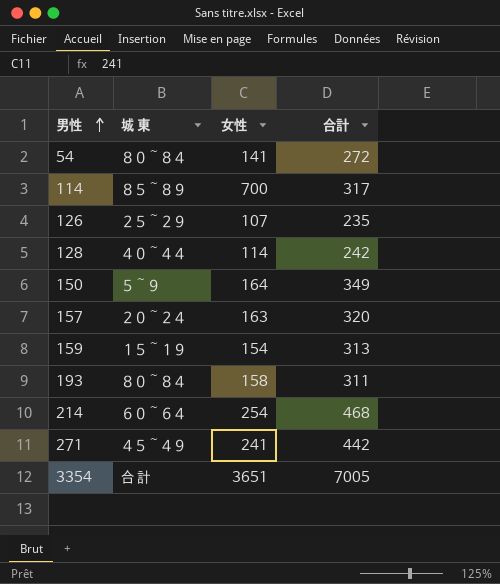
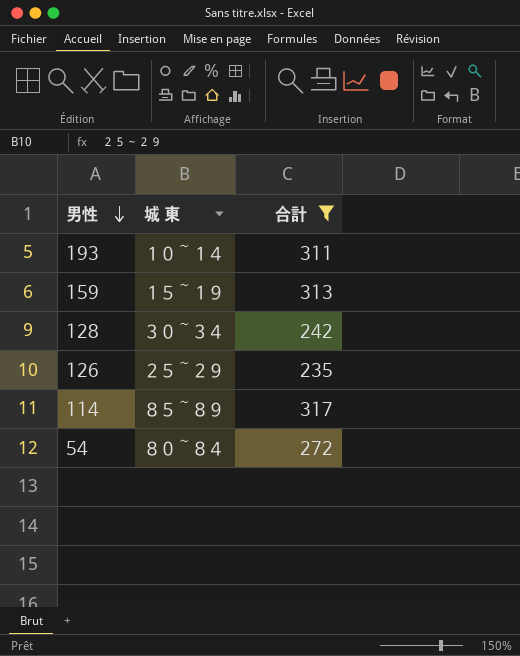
filter: none -> 合計 <= 317
row order: 男性 ascending -> 男性 descending
column 女性 | position: 3 -> none
193 | 城 東: ８０～８４ -> １０～１４
128 | 城 東: ４０～４４ -> ３０～３４

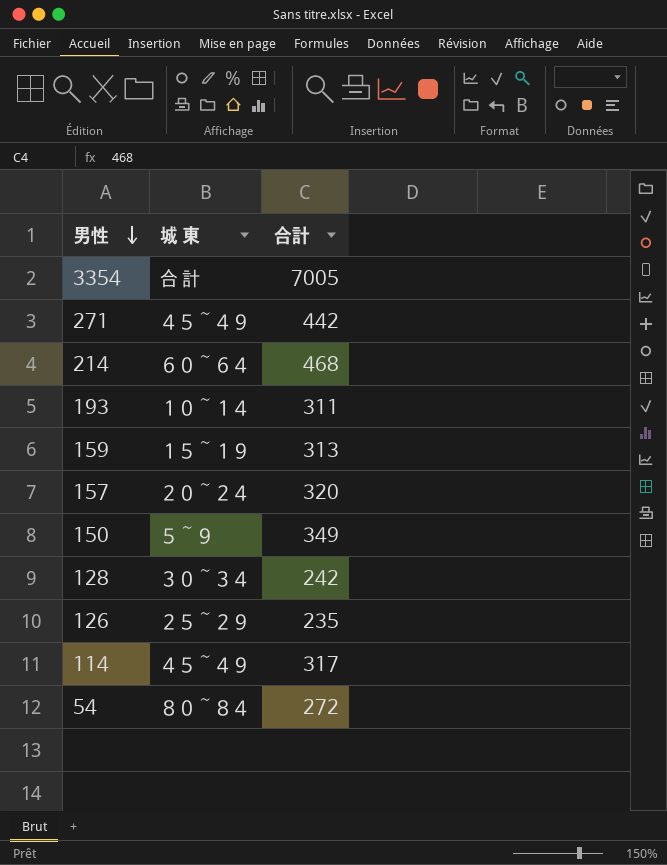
filter: 合計 <= 317 -> none
114 | 城 東: ８５～８９ -> ４５～４９

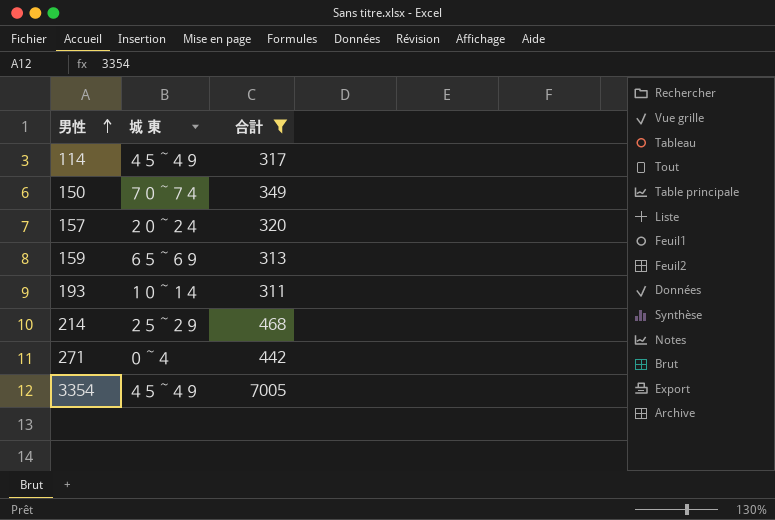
filter: none -> 合計 >= 311
row order: 男性 descending -> 男性 ascending
150 | 城 東: ５～９ -> ７０～７４
159 | 城 東: １５～１９ -> ６５～６９
214 | 城 東: ６０～６４ -> ２５～２９
271 | 城 東: ４５～４９ -> ０～４
3354 | 城 東: 合 計 -> ４５～４９

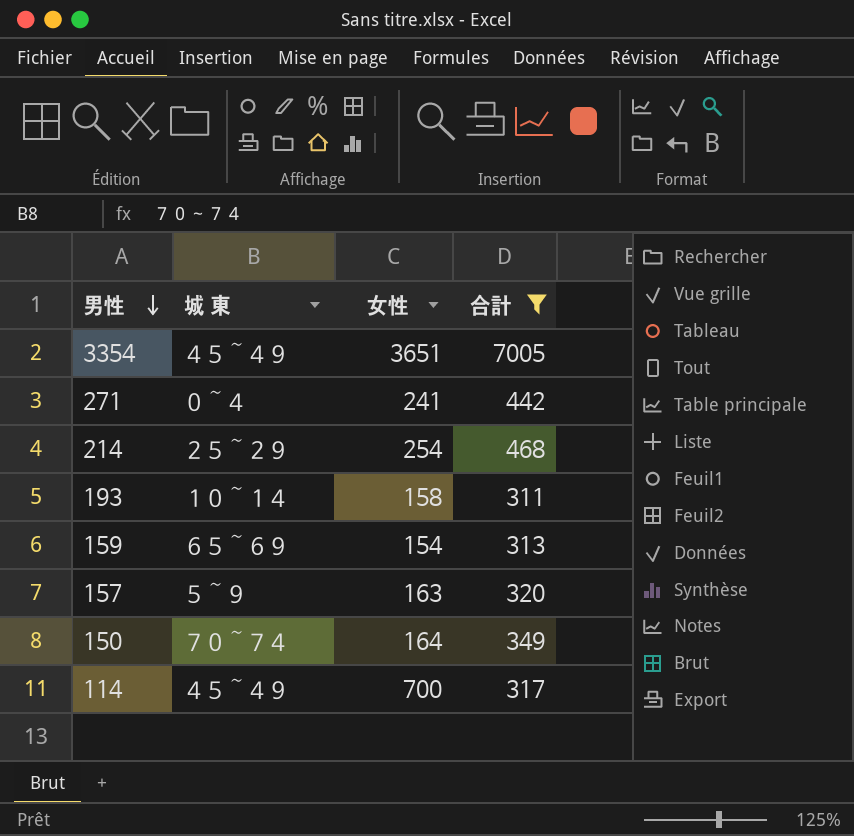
row order: 男性 ascending -> 男性 descending
column 女性 | position: none -> 3
157 | 城 東: ２０～２４ -> ５～９

